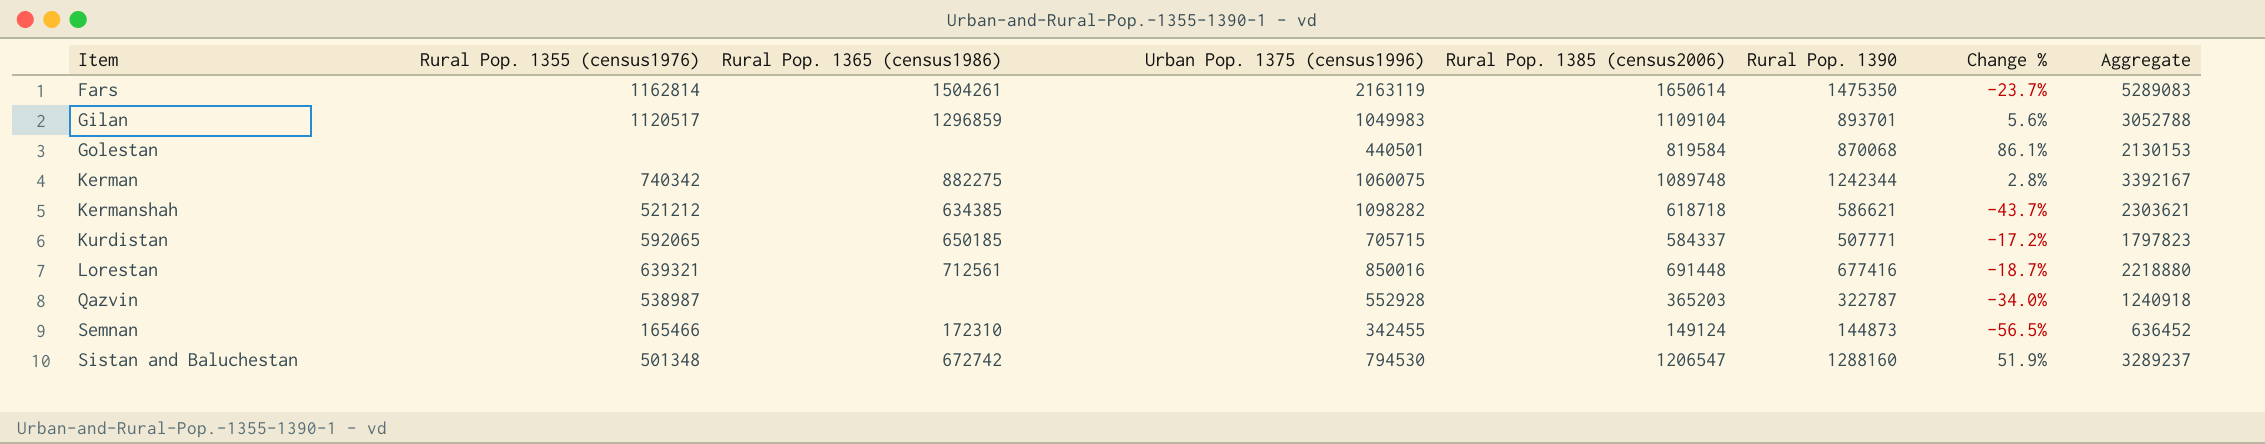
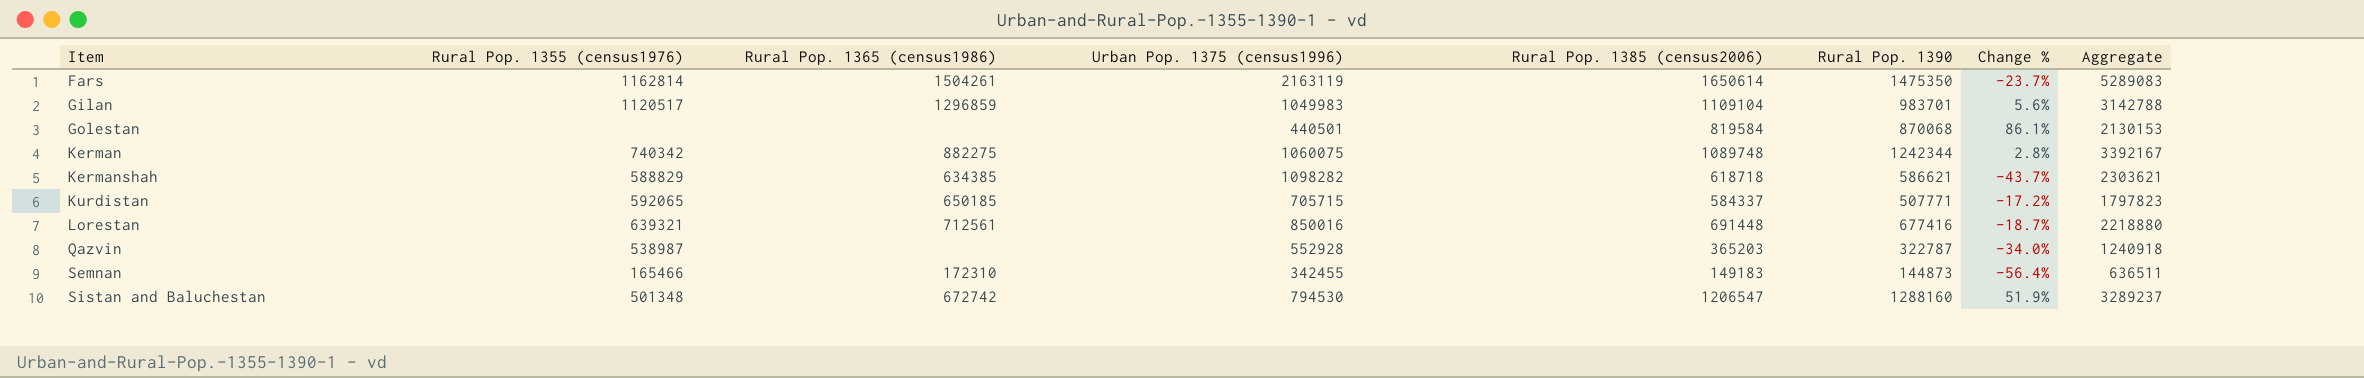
Gilan | Rural Pop. 1390: 893701 -> 983701
Gilan | Aggregate: 3052788 -> 3142788
Kermanshah | Rural Pop. 1355 (census1976): 521212 -> 588829
Semnan | Rural Pop. 1385 (census2006): 149124 -> 149183
Semnan | Change %: -56.5% -> -56.4%
Semnan | Aggregate: 636452 -> 636511

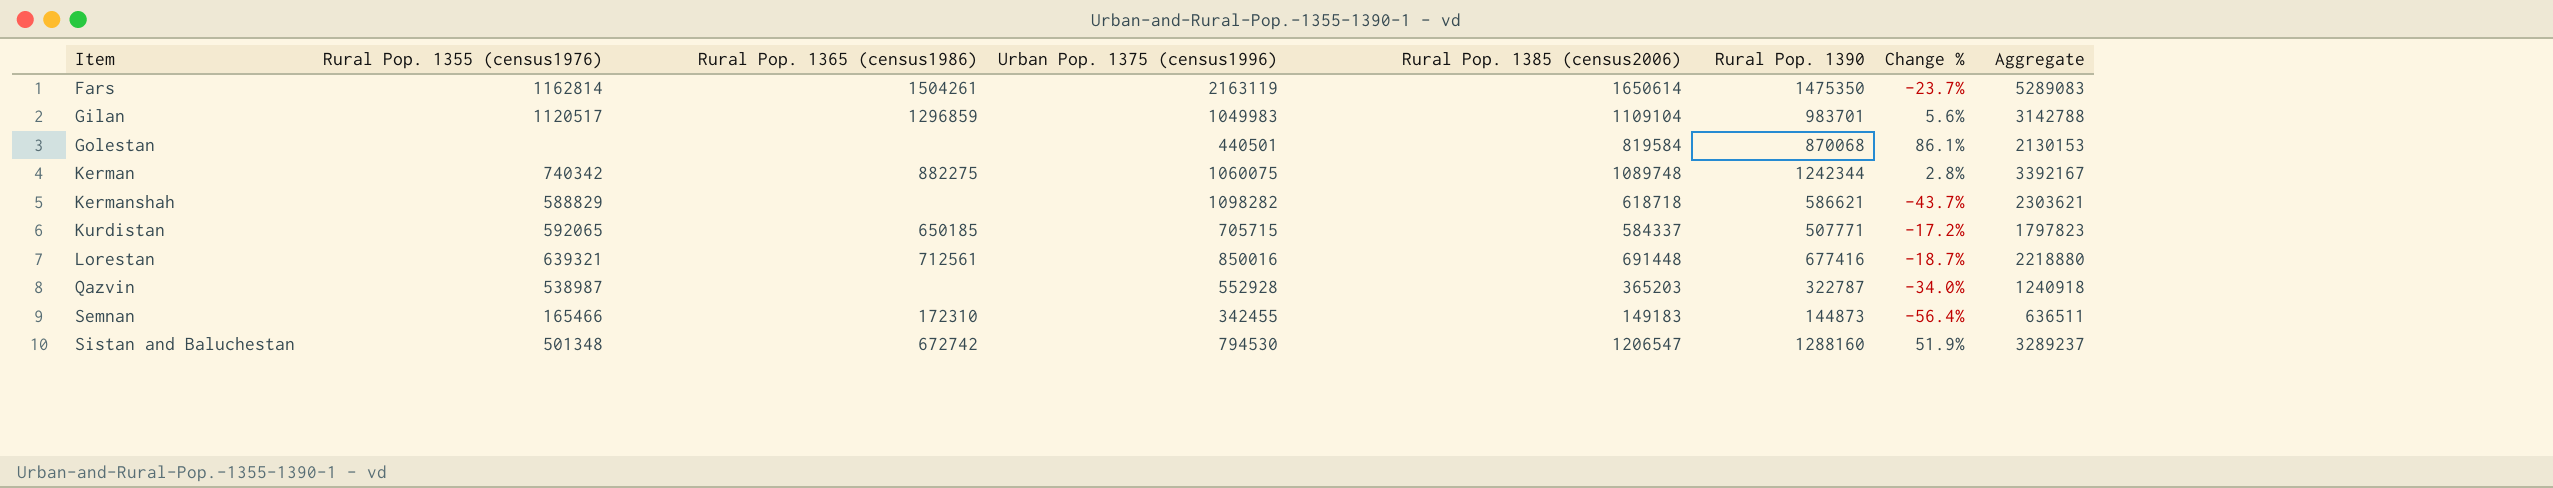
Kermanshah | Rural Pop. 1365 (census1986): 634385 -> none

